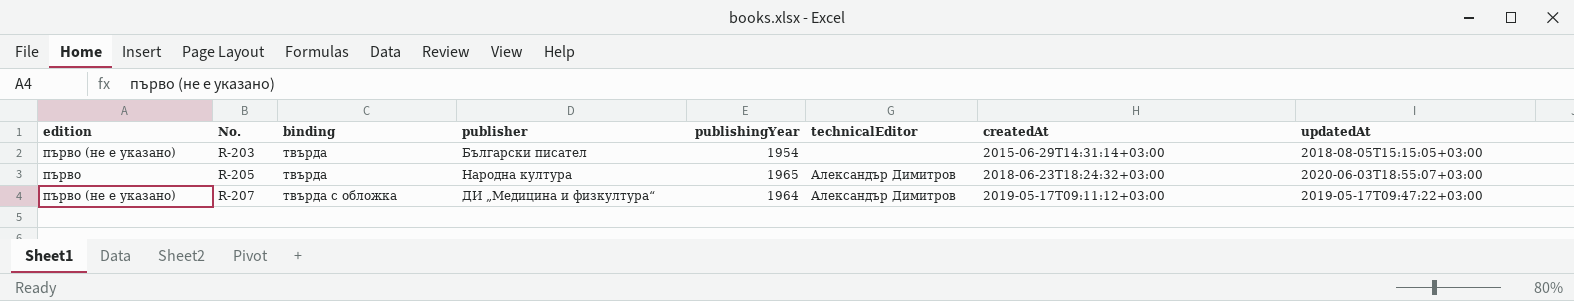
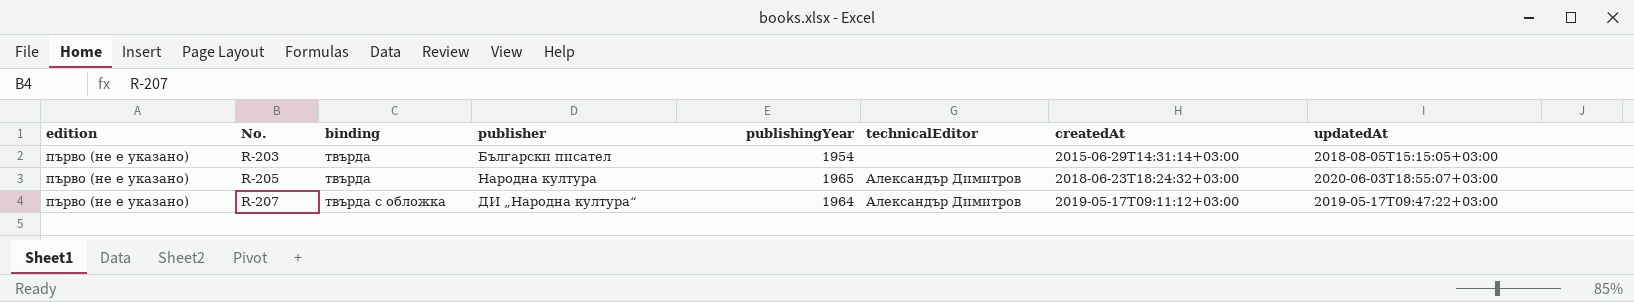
R-205 | edition: първо -> първо (не е указано)
R-207 | publisher: ДИ „Медицина и физкултура“ -> ДИ „Народна култура“

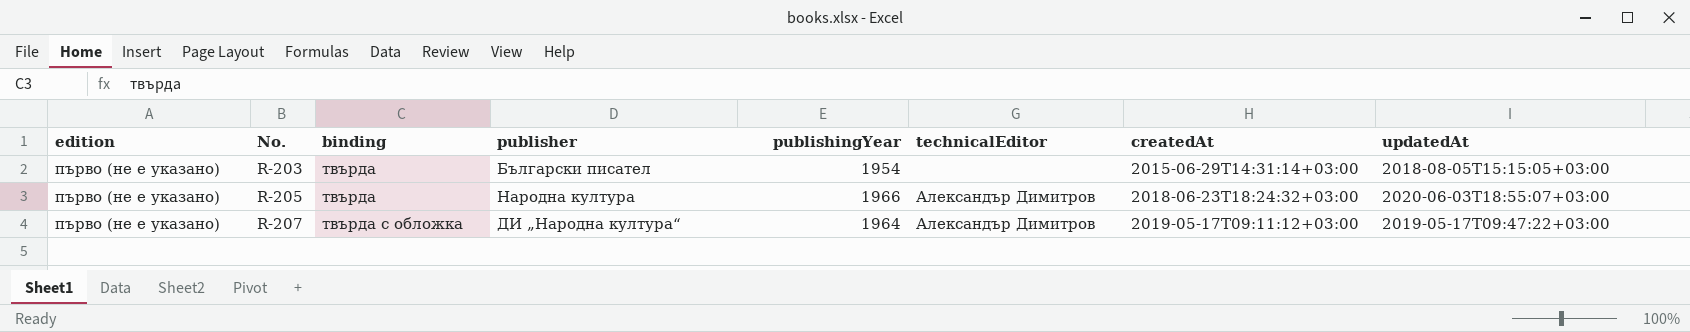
R-205 | publishingYear: 1965 -> 1966

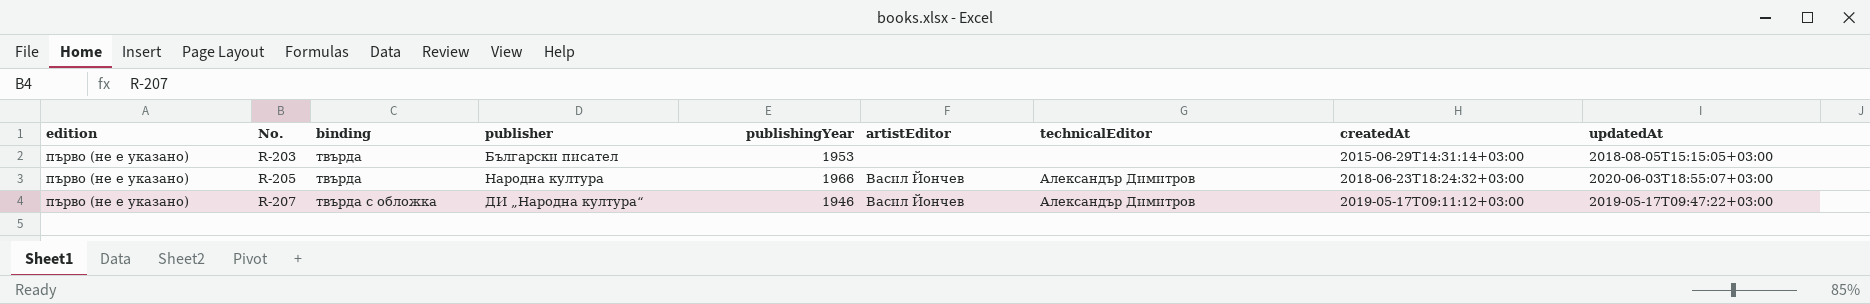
column artistEditor | position: none -> 6
R-203 | publishingYear: 1954 -> 1953
R-207 | publishingYear: 1964 -> 1946

